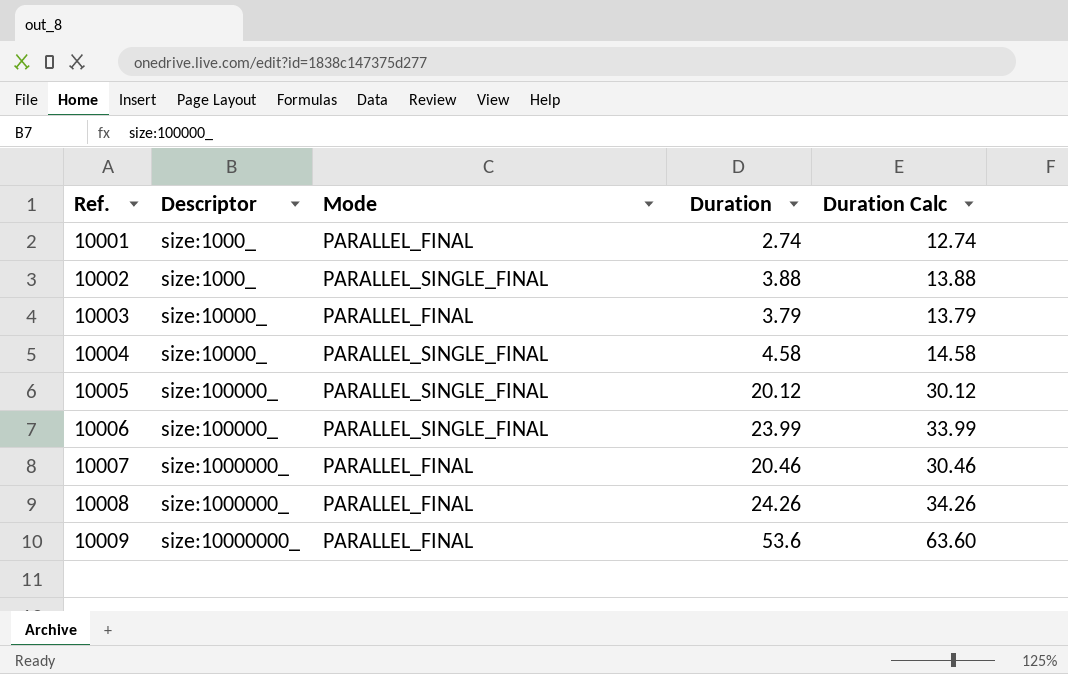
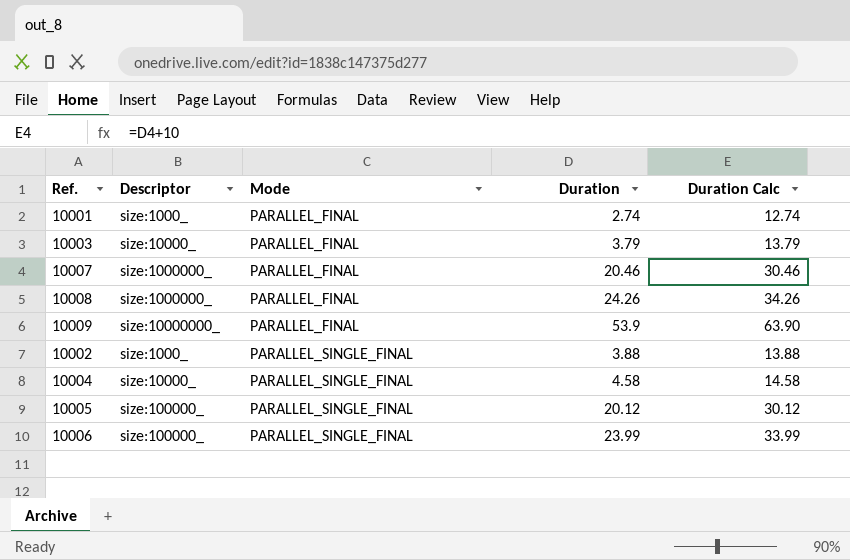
row order: Ref. ascending -> Mode ascending
10009 | Duration: 53.6 -> 53.9
10009 | Duration Calc: 63.60 -> 63.90

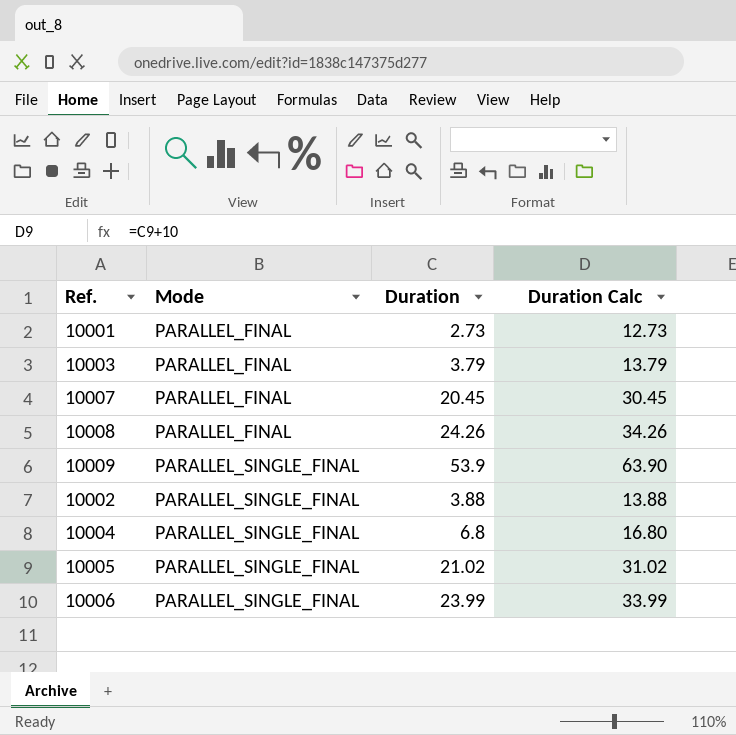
column Descriptor | position: 2 -> none
10001 | Duration: 2.74 -> 2.73
10001 | Duration Calc: 12.74 -> 12.73
10007 | Duration: 20.46 -> 20.45
10007 | Duration Calc: 30.46 -> 30.45
10009 | Mode: PARALLEL_FINAL -> PARALLEL_SINGLE_FINAL
10004 | Duration: 4.58 -> 6.8
10004 | Duration Calc: 14.58 -> 16.80
10005 | Duration: 20.12 -> 21.02
10005 | Duration Calc: 30.12 -> 31.02

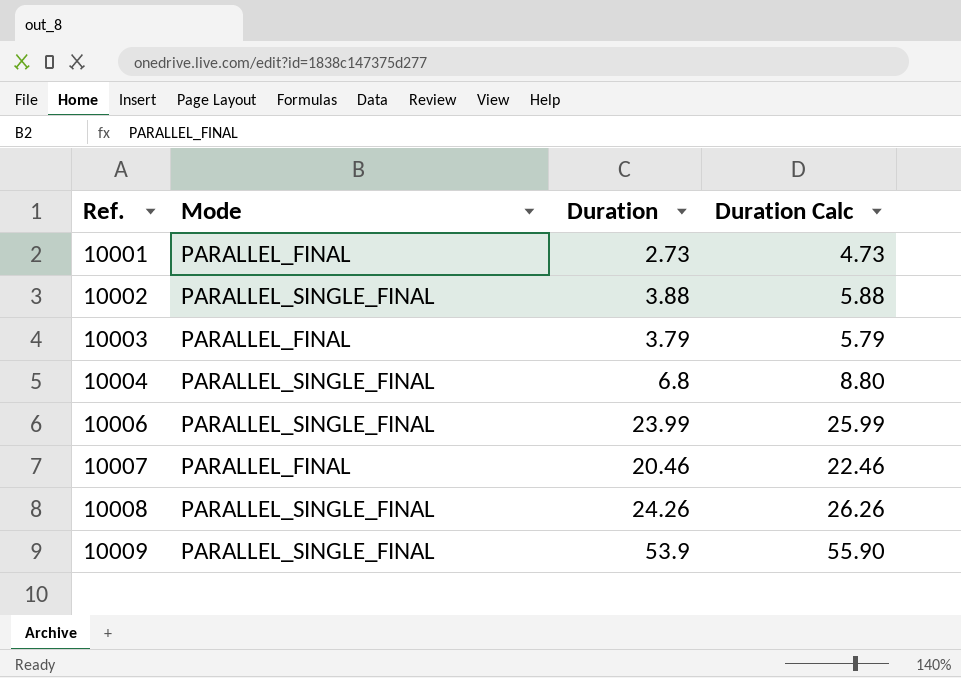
row order: Mode ascending -> Ref. ascending
column Duration Calc | formula: [Duration] + 10 -> [Duration] + 2
row 10005: PARALLEL_SINGLE_FINAL | 21.02 | 31.02 -> none
10007 | Duration: 20.45 -> 20.46
10008 | Mode: PARALLEL_FINAL -> PARALLEL_SINGLE_FINAL

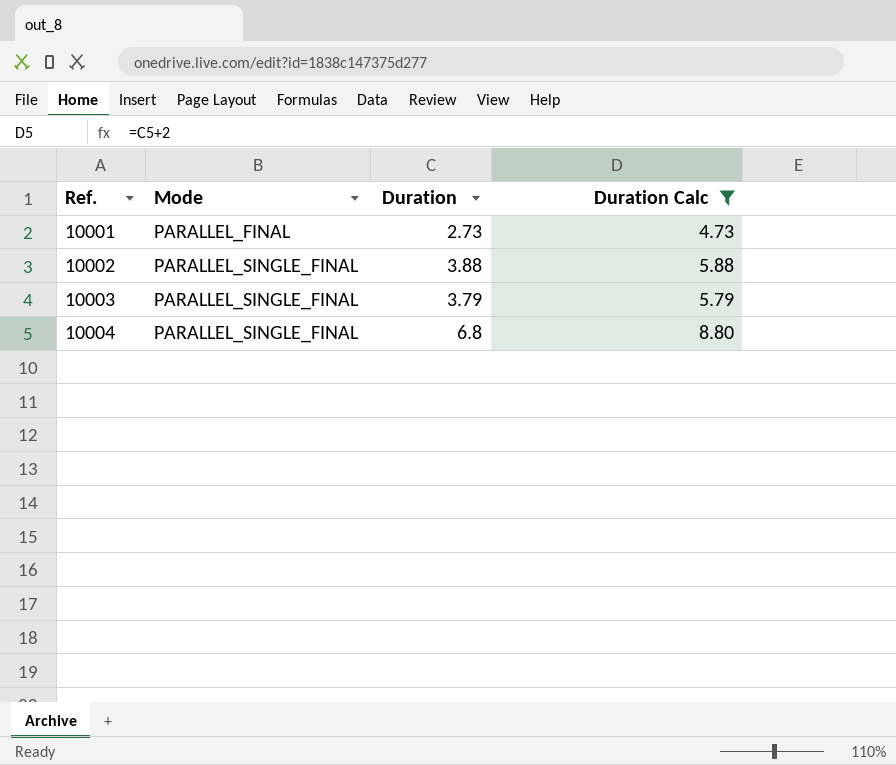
filter: none -> Duration Calc <= 8.80
10003 | Mode: PARALLEL_FINAL -> PARALLEL_SINGLE_FINAL

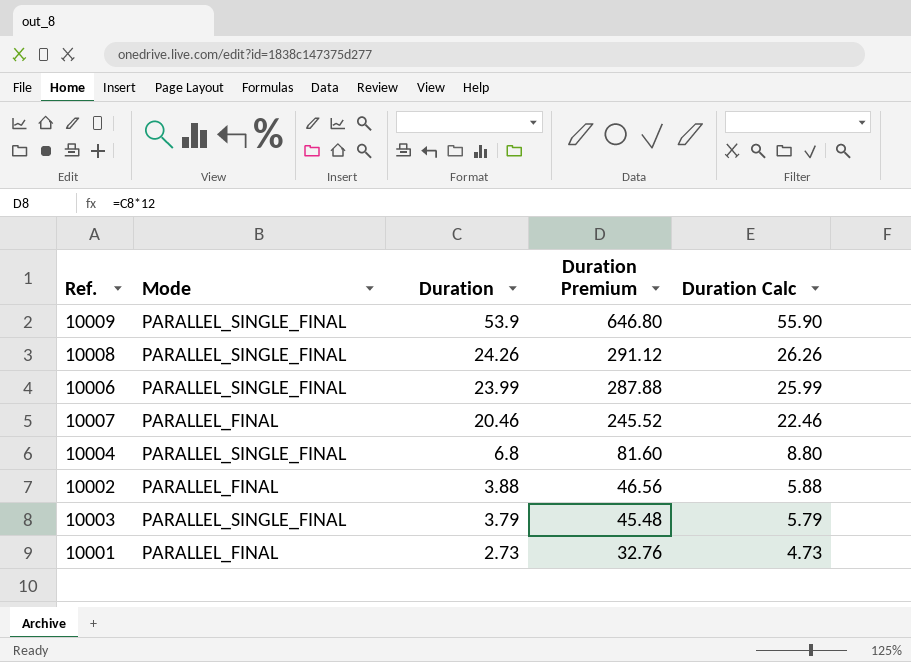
filter: Duration Calc <= 8.80 -> none
row order: Ref. ascending -> Duration descending
column Duration Premium | formula: none -> [Duration] * 12
10002 | Mode: PARALLEL_SINGLE_FINAL -> PARALLEL_FINAL

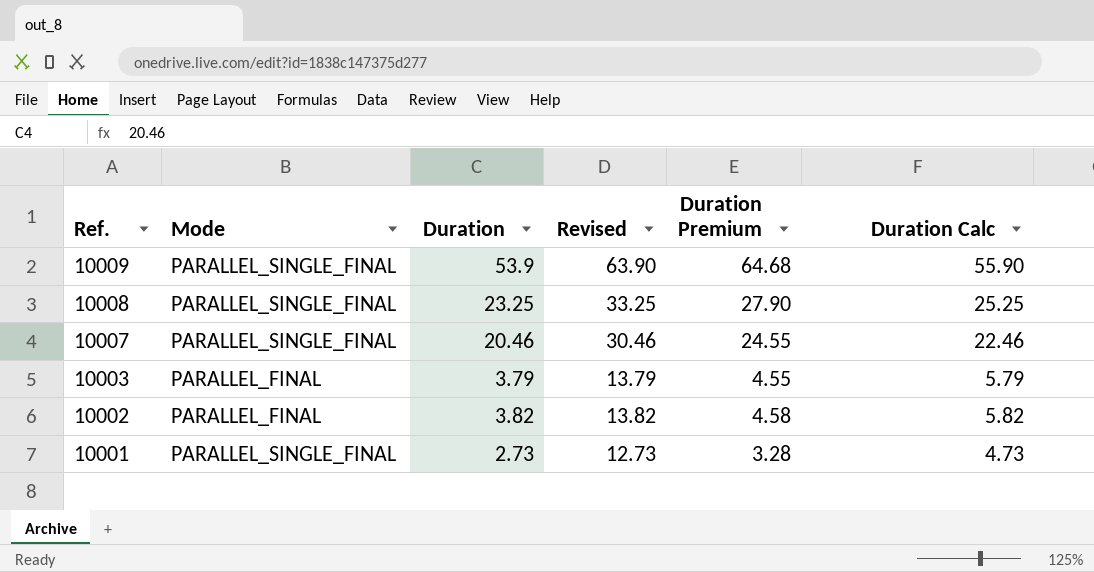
row order: Duration descending -> Ref. descending
column Revised | formula: none -> [Duration] + 10
column Duration Premium | formula: [Duration] * 12 -> [Duration] * 1.2
row 10006: PARALLEL_SINGLE_FINAL | 23.99 | 287.88 | 25.99 -> none
row 10004: PARALLEL_SINGLE_FINAL | 6.8 | 81.60 | 8.80 -> none
10008 | Duration: 24.26 -> 23.25
10008 | Duration Calc: 26.26 -> 25.25
10007 | Mode: PARALLEL_FINAL -> PARALLEL_SINGLE_FINAL
10003 | Mode: PARALLEL_SINGLE_FINAL -> PARALLEL_FINAL
10002 | Duration: 3.88 -> 3.82
10002 | Duration Calc: 5.88 -> 5.82
10001 | Mode: PARALLEL_FINAL -> PARALLEL_SINGLE_FINAL

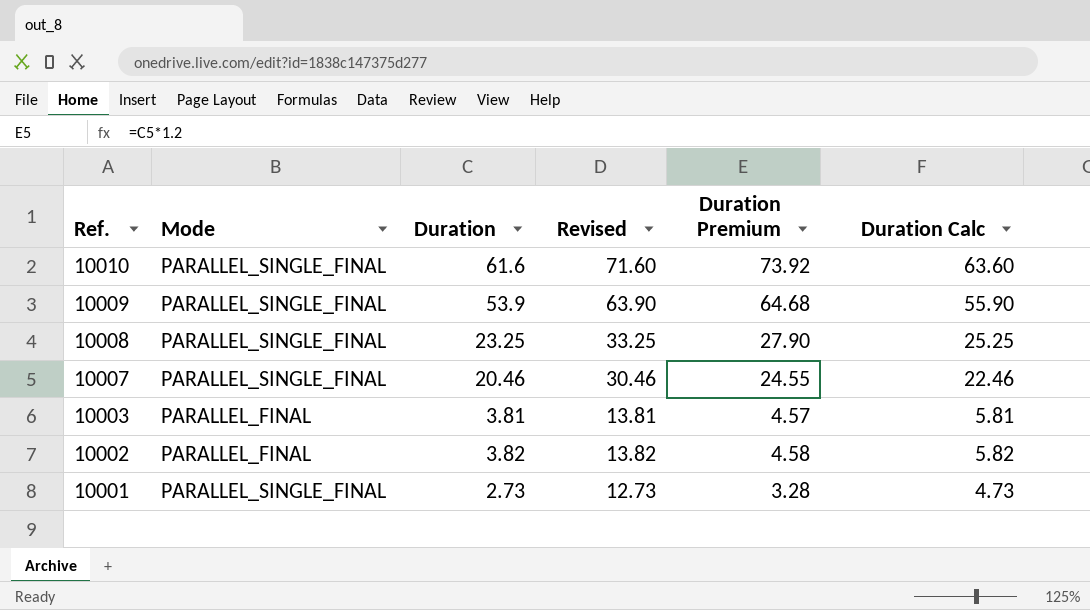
row 10010: none -> PARALLEL_SINGLE_FINAL | 61.6 | 71.60 | 73.92 | 63.60
10003 | Duration: 3.79 -> 3.81
10003 | Revised: 13.79 -> 13.81
10003 | Duration Premium: 4.55 -> 4.57
10003 | Duration Calc: 5.79 -> 5.81

